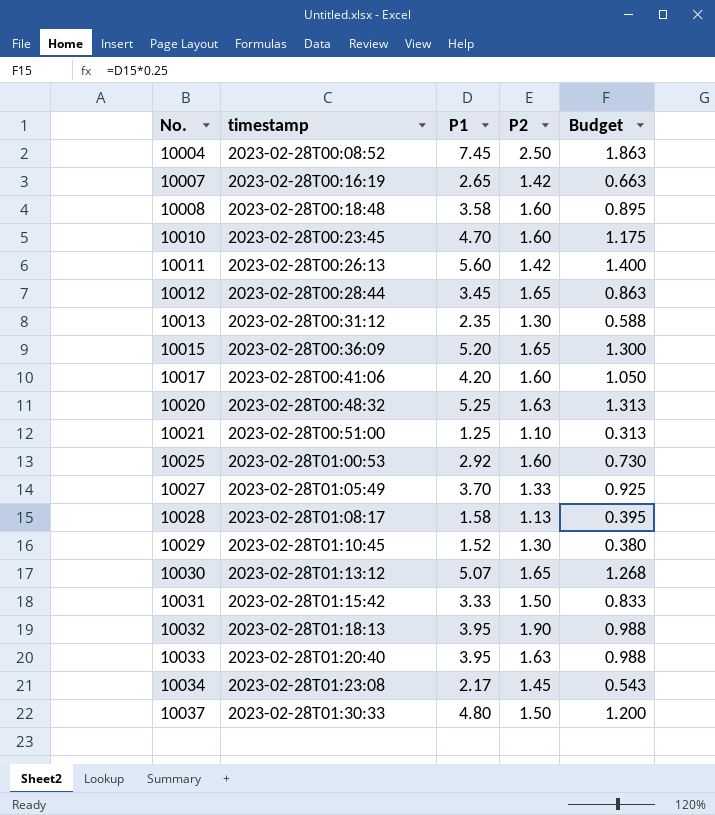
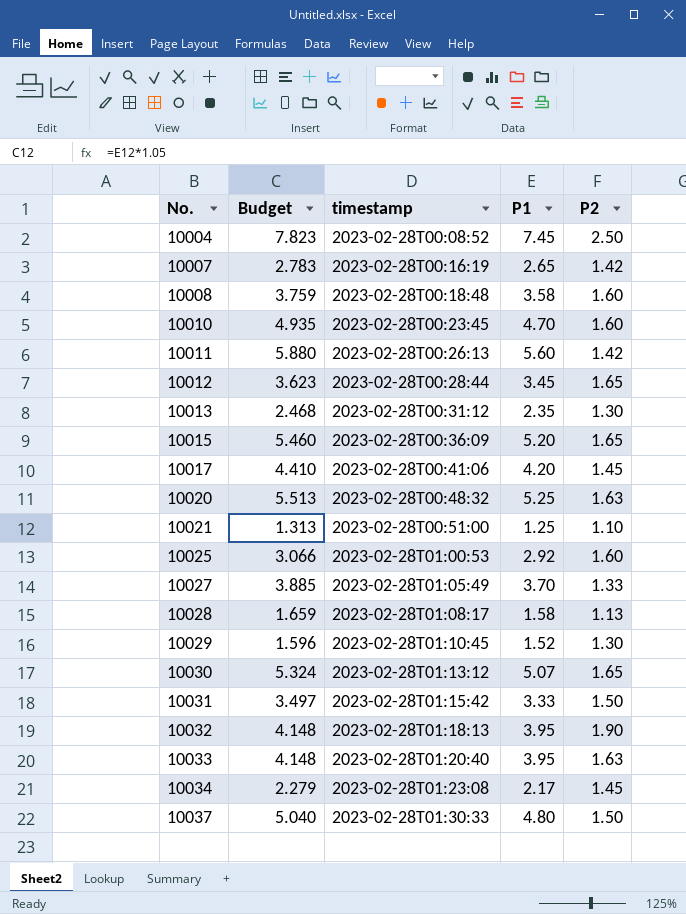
column Budget | formula: [P1] * 0.25 -> [P1] * 1.05
column Budget | position: 5 -> 2
10017 | P2: 1.60 -> 1.45

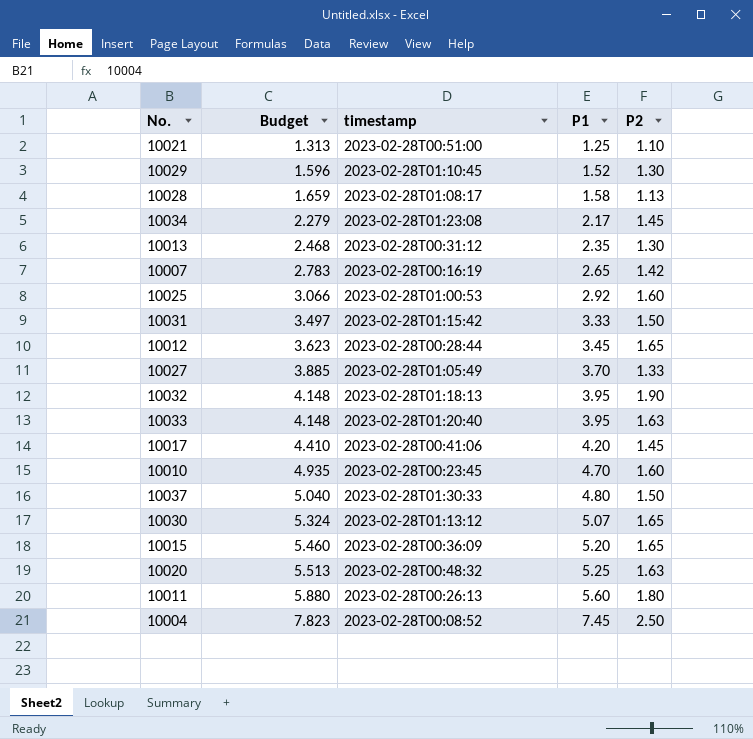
row order: No. ascending -> Budget ascending
row 10008: 3.759 | 2023-02-28T00:18:48 | 3.58 | 1.60 -> none
10011 | P2: 1.42 -> 1.80

